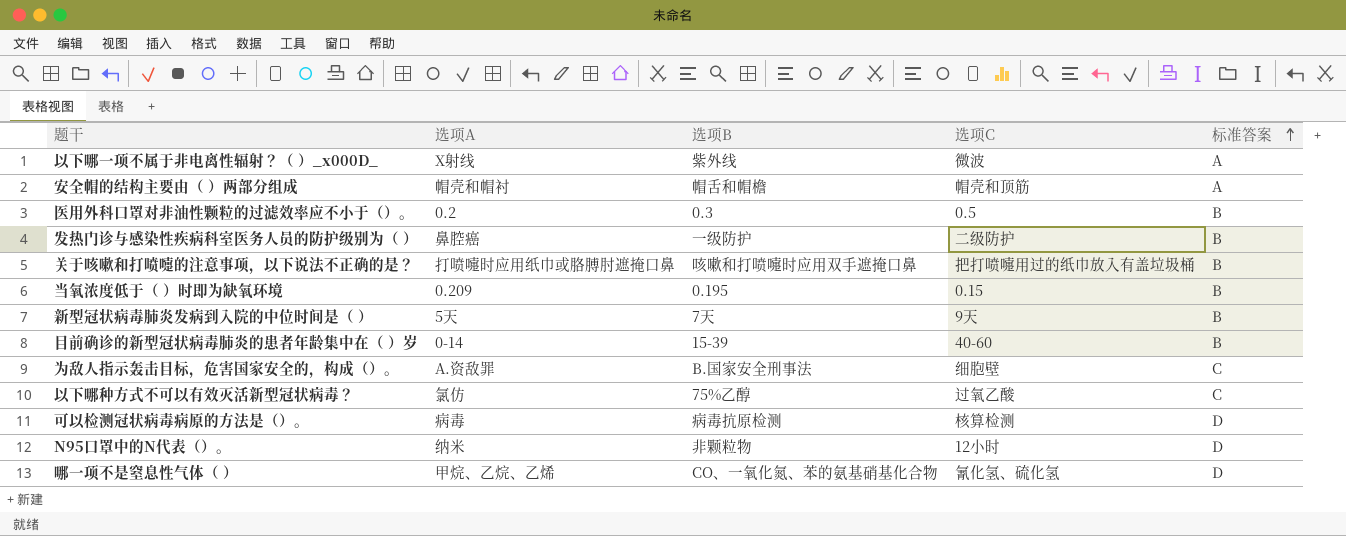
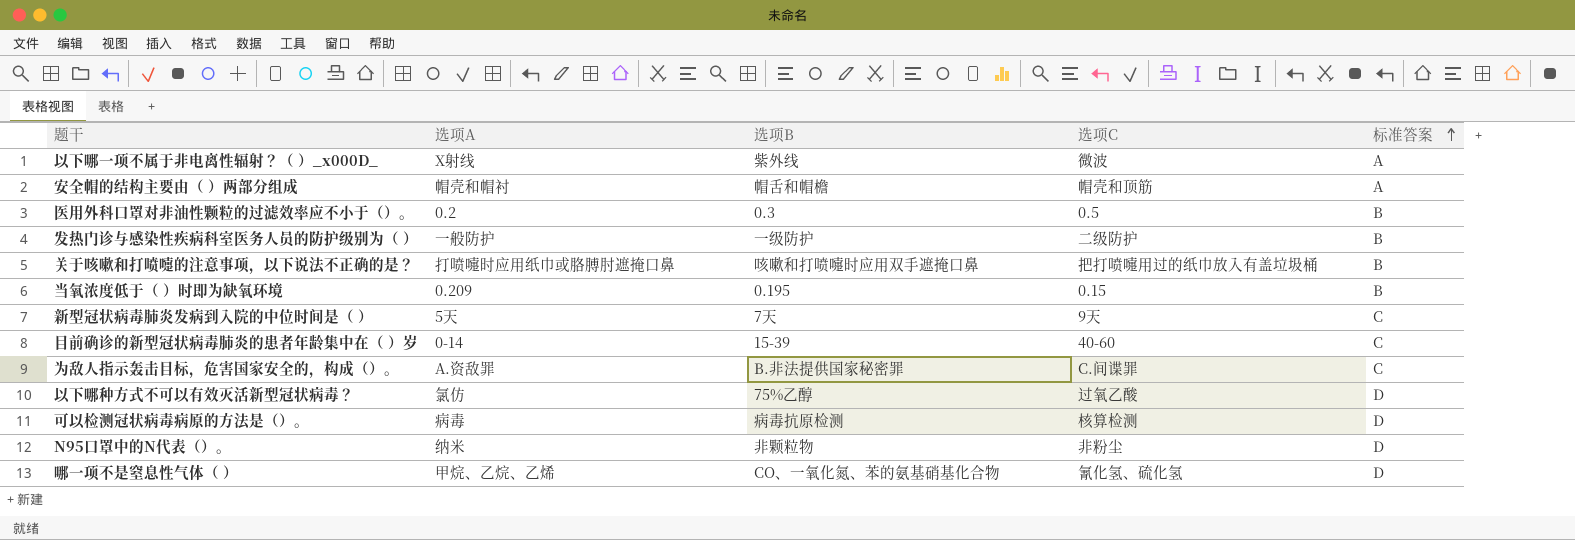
发热门诊与感染性疾病科室医务人员的防护级别为（ ） | 选项A: 鼻腔癌 -> 一般防护
新型冠状病毒肺炎发病到入院的中位时间是（ ） | 标准答案: B -> C
目前确诊的新型冠状病毒肺炎的患者年龄集中在（ ）岁 | 标准答案: B -> C
为敌人指示轰击目标，危害国家安全的，构成（）。 | 选项B: B.国家安全刑事法 -> B.非法提供国家秘密罪
为敌人指示轰击目标，危害国家安全的，构成（）。 | 选项C: 细胞壁 -> C.间谍罪
以下哪种方式不可以有效灭活新型冠状病毒？ | 标准答案: C -> D
N95口罩中的N代表（）。 | 选项C: 12小时 -> 非粉尘

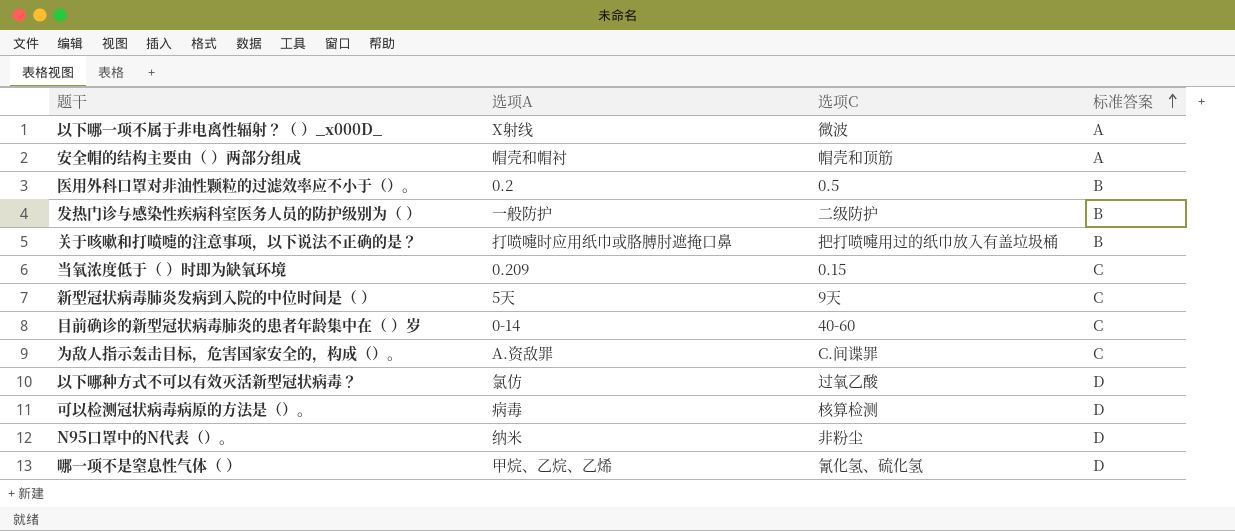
column 选项B | position: 3 -> none
当氧浓度低于（ ）时即为缺氧环境 | 标准答案: B -> C

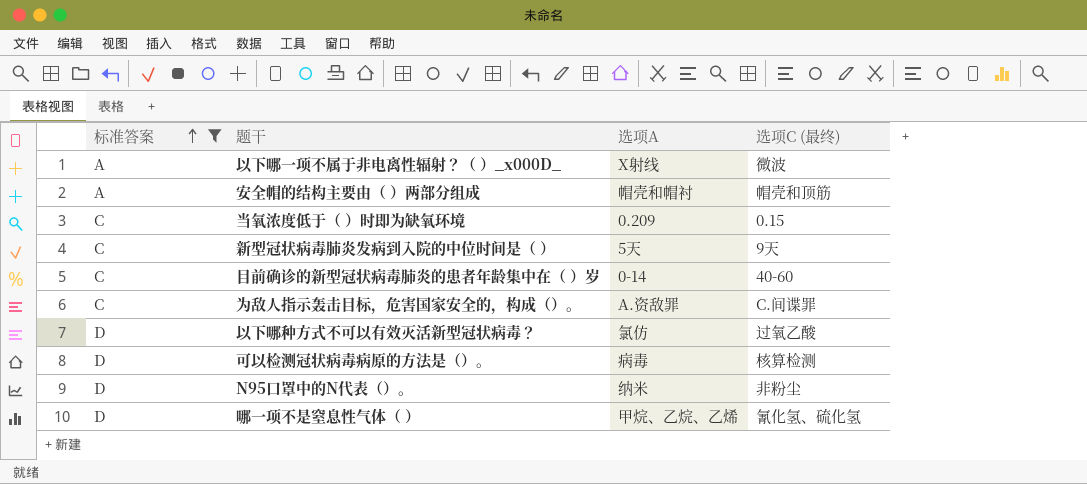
filter: none -> 标准答案 != B
column 标准答案 | position: 4 -> 1
column name: 选项C -> 选项C (最终)

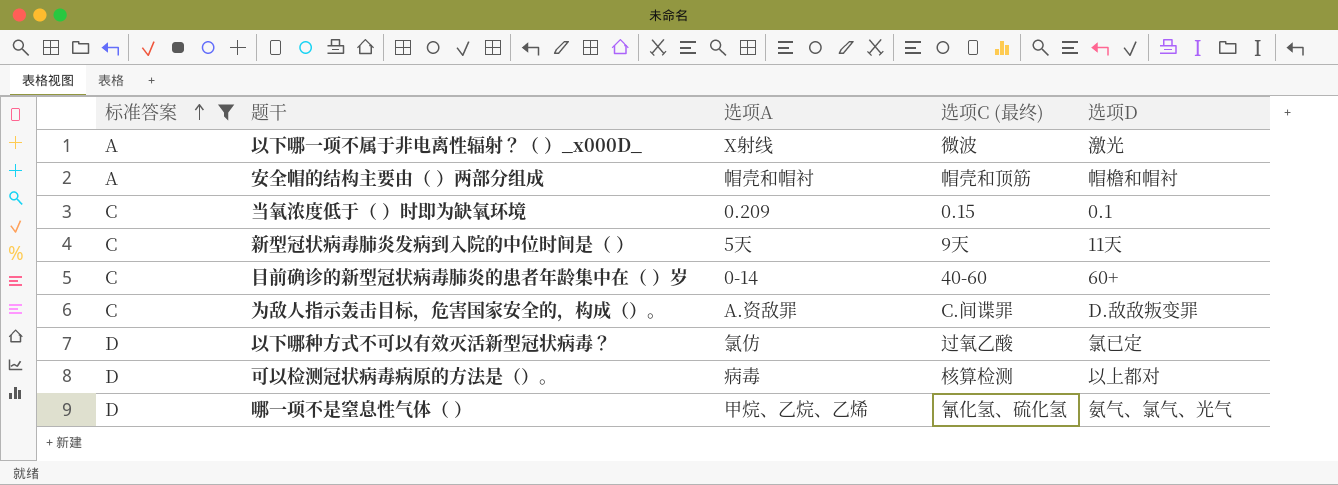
column 选项D | position: none -> 5
row N95口罩中的N代表（）。: D | 纳米 | 非粉尘 -> none

